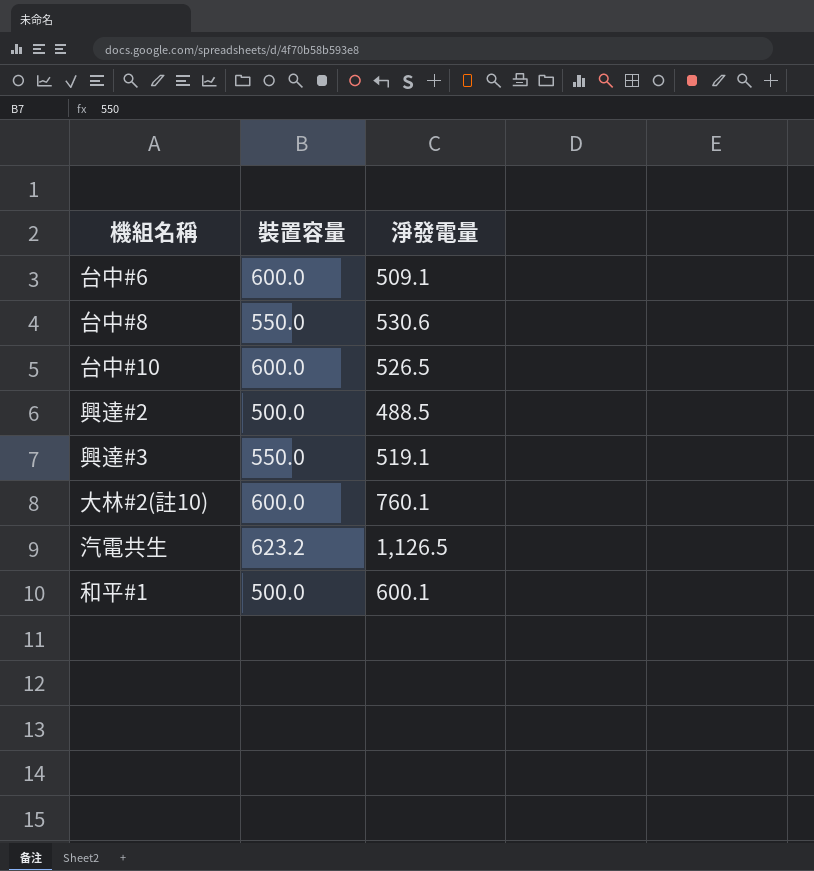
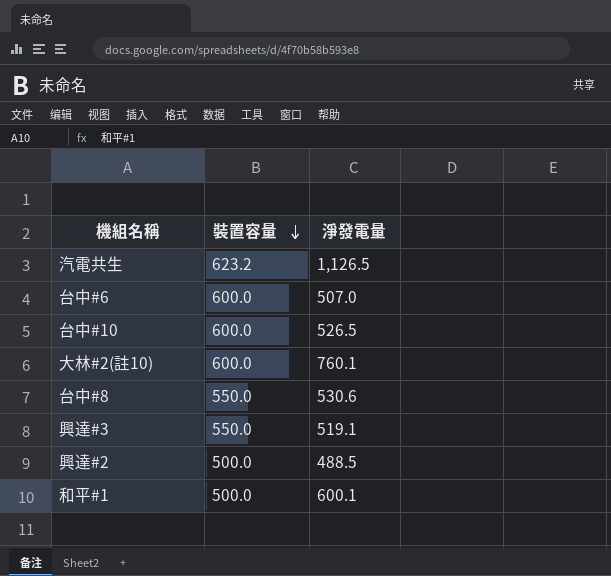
row order: none -> 裝置容量 descending
台中#6 | 淨發電量: 509.1 -> 507.0

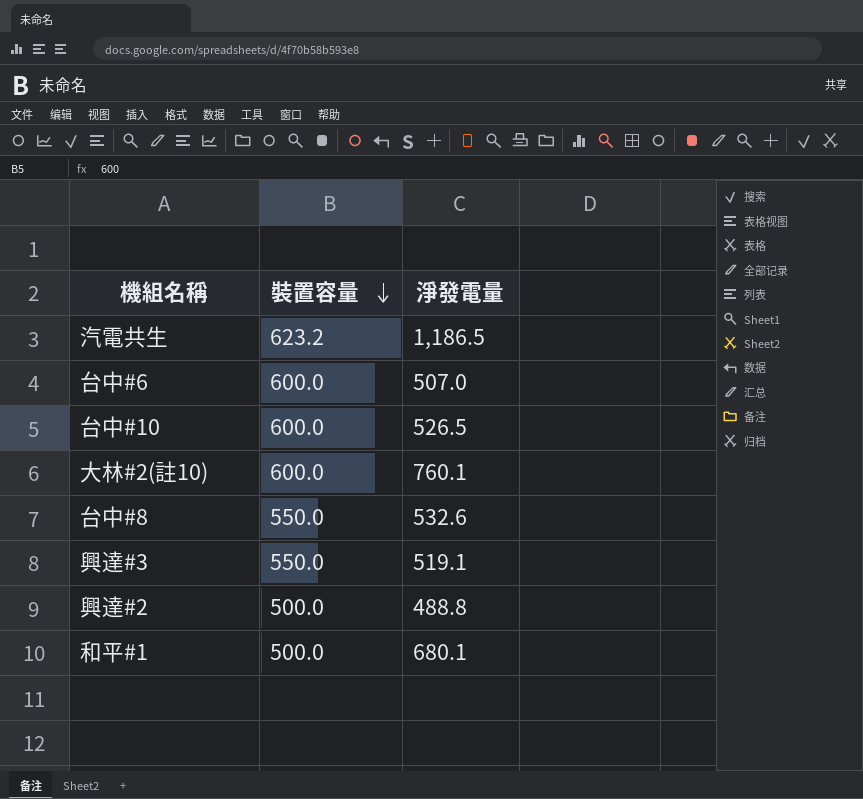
汽電共生 | 淨發電量: 1,126.5 -> 1,186.5
台中#8 | 淨發電量: 530.6 -> 532.6
興達#2 | 淨發電量: 488.5 -> 488.8
和平#1 | 淨發電量: 600.1 -> 680.1

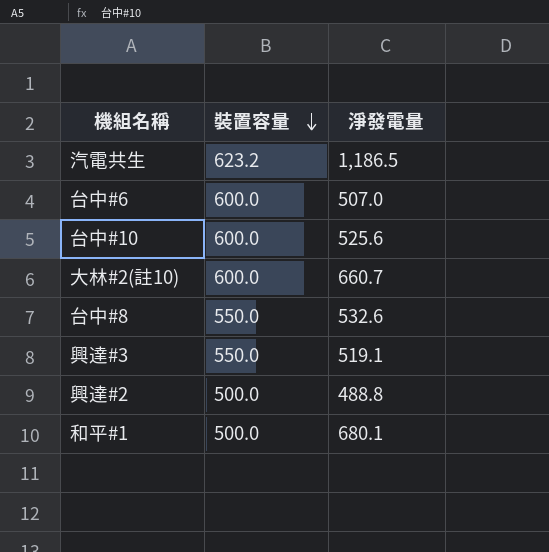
台中#10 | 淨發電量: 526.5 -> 525.6
大林#2(註10) | 淨發電量: 760.1 -> 660.7

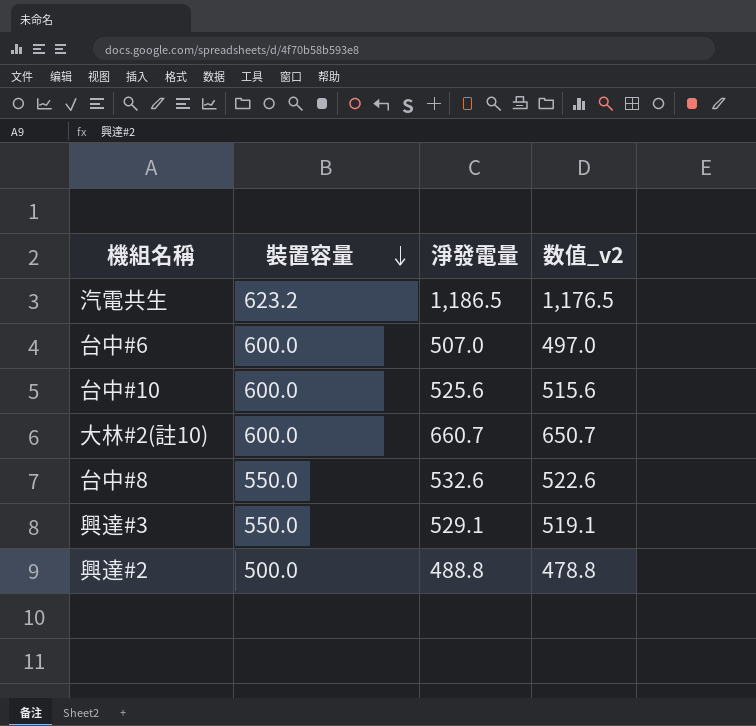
column 数值_v2 | formula: none -> [淨發電量] - 10
row 和平#1: 500.0 | 680.1 -> none
興達#3 | 淨發電量: 519.1 -> 529.1

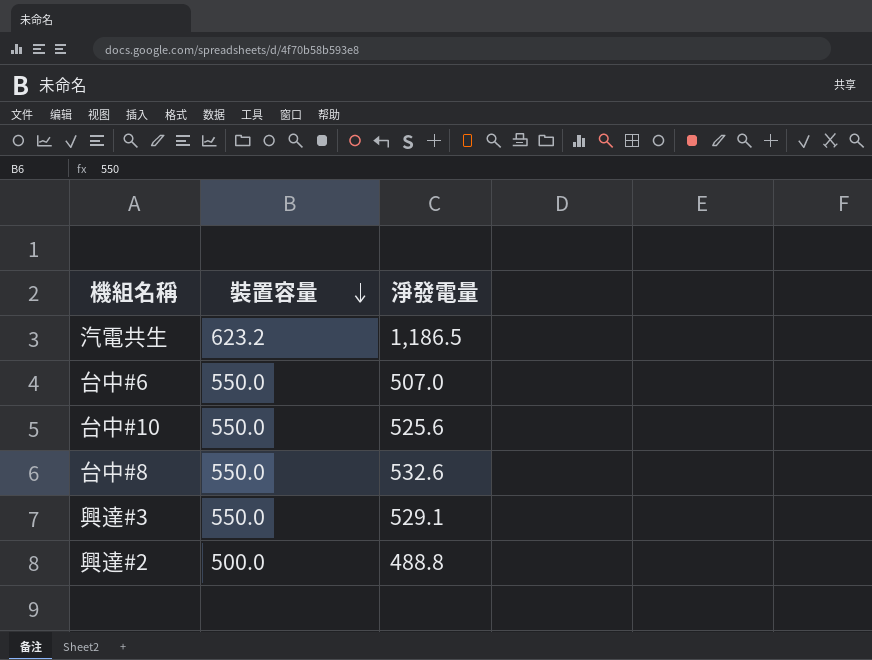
column 数值_v2 | formula: [淨發電量] - 10 -> none
row 大林#2(註10): 600.0 | 660.7 | 650.7 -> none
台中#6 | 裝置容量: 600.0 -> 550.0
台中#10 | 裝置容量: 600.0 -> 550.0

